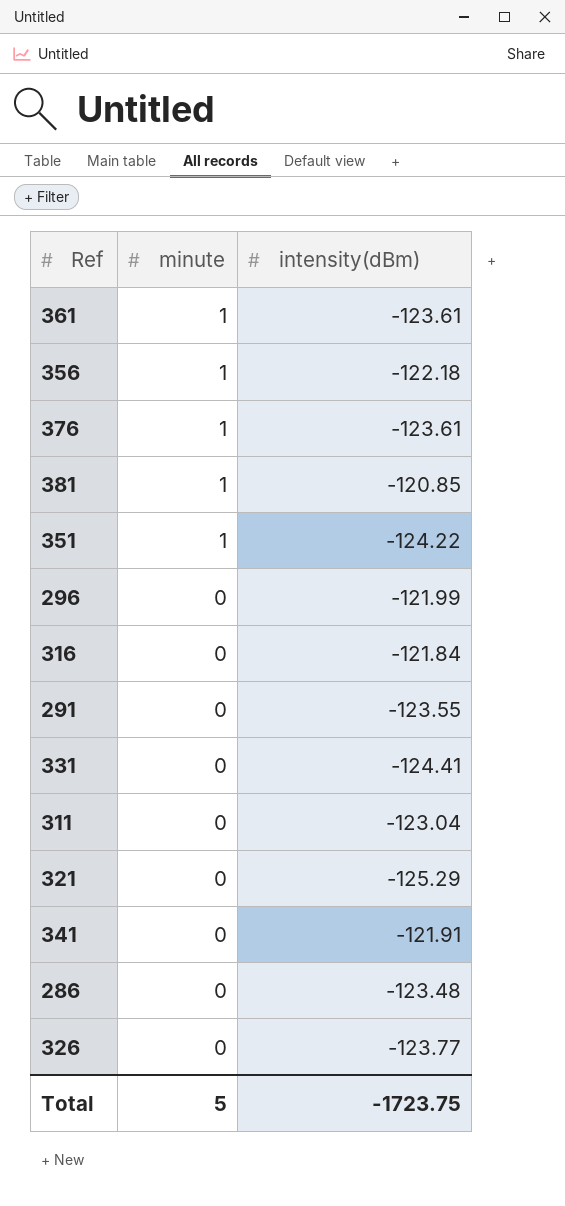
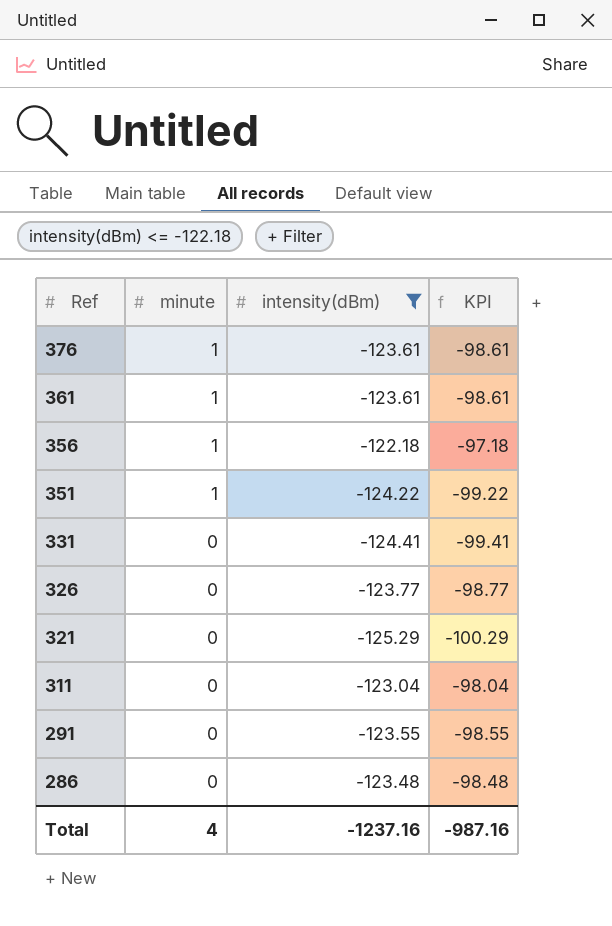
filter: none -> intensity(dBm) <= -122.18
row order: minute descending -> Ref descending
column KPI | formula: none -> [intensity(dBm)] + 25
Total | minute: 5 -> 4
Total | intensity(dBm): -1723.75 -> -1237.16

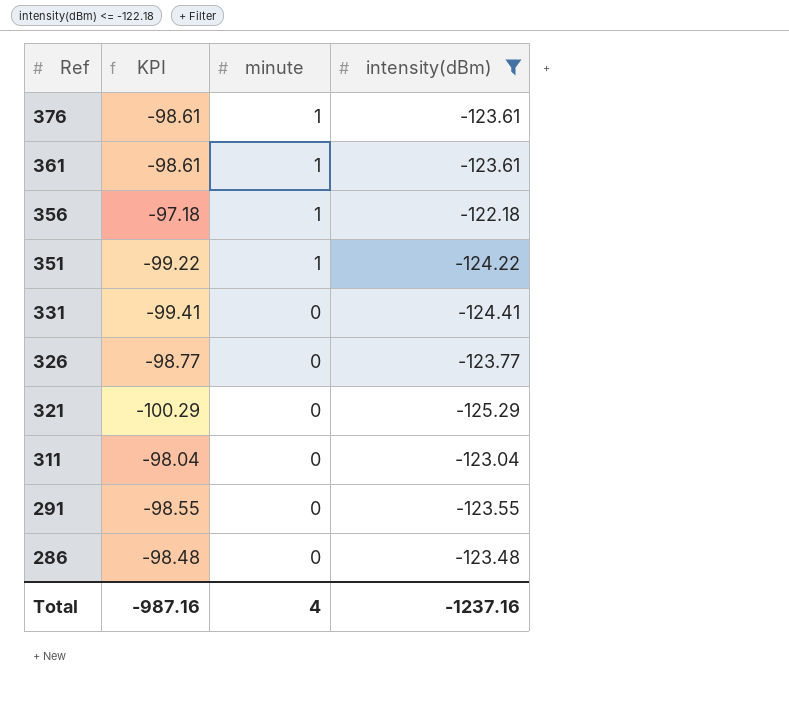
column KPI | position: 4 -> 2

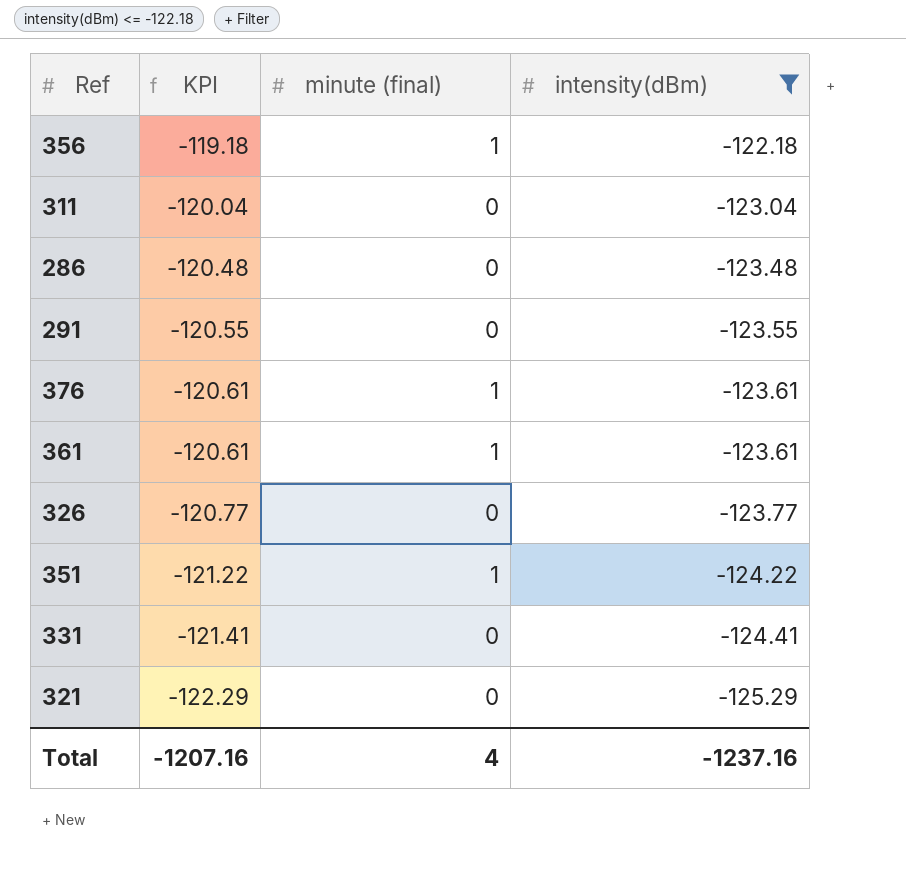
row order: Ref descending -> KPI descending
column KPI | formula: [intensity(dBm)] + 25 -> [intensity(dBm)] + 3
column name: minute -> minute (final)
Total | KPI: -987.16 -> -1207.16

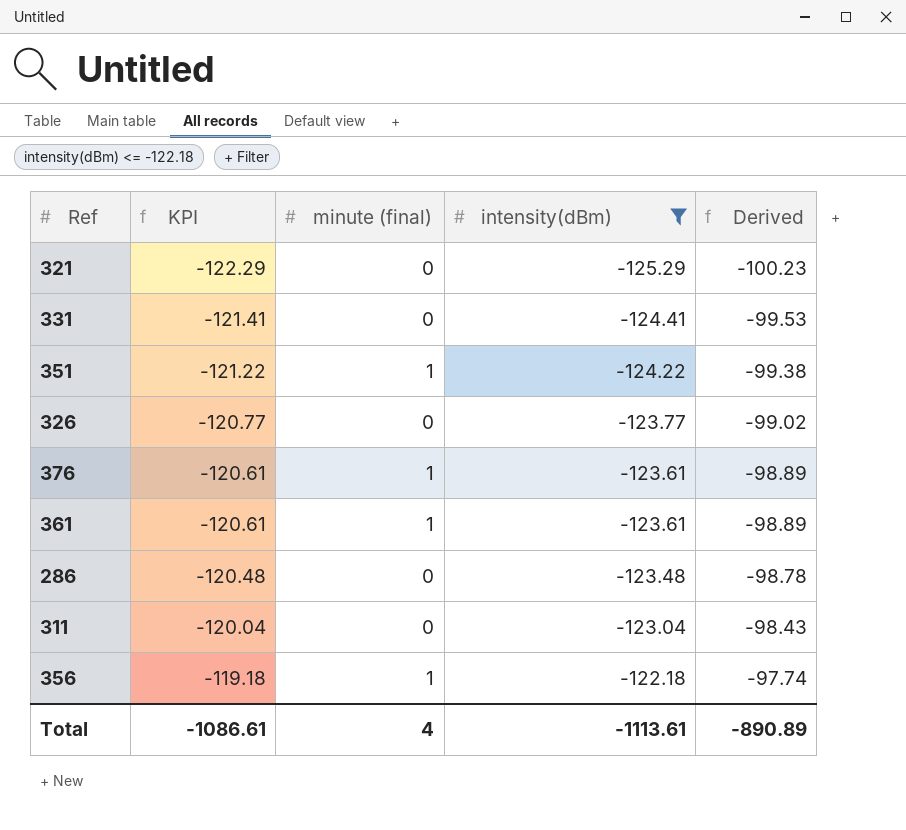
row order: KPI descending -> KPI ascending
column Derived | formula: none -> [intensity(dBm)] * 0.8
row 291: -120.55 | 0 | -123.55 -> none
Total | KPI: -1207.16 -> -1086.61
Total | intensity(dBm): -1237.16 -> -1113.61

